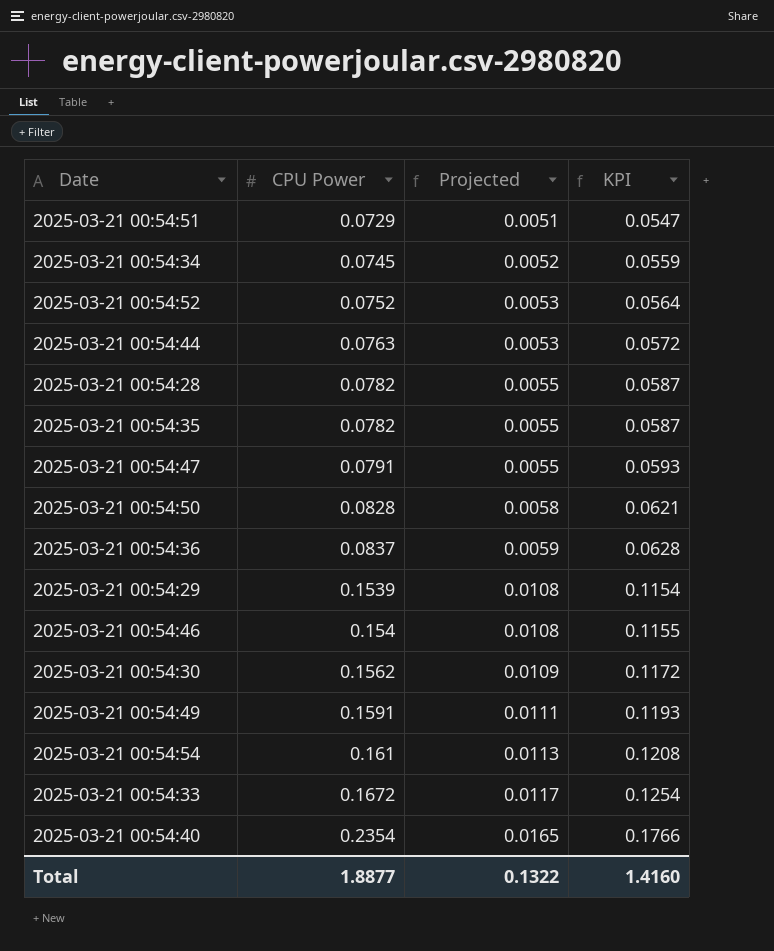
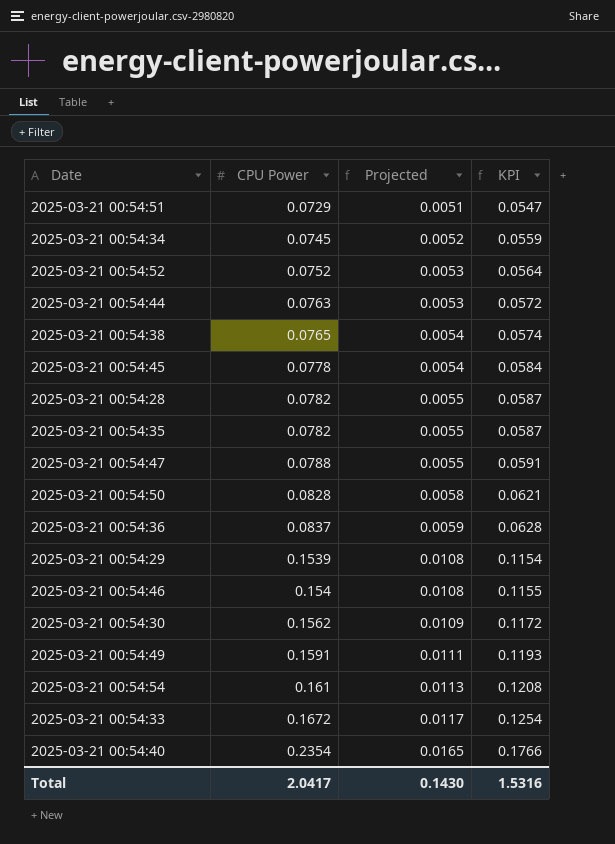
row 2025-03-21 00:54:38: none -> 0.0765 | 0.0054 | 0.0574
row 2025-03-21 00:54:45: none -> 0.0778 | 0.0054 | 0.0584
2025-03-21 00:54:47 | CPU Power: 0.0791 -> 0.0788
2025-03-21 00:54:47 | KPI: 0.0593 -> 0.0591
Total | CPU Power: 1.8877 -> 2.0417
Total | Projected: 0.1322 -> 0.1430
Total | KPI: 1.4160 -> 1.5316

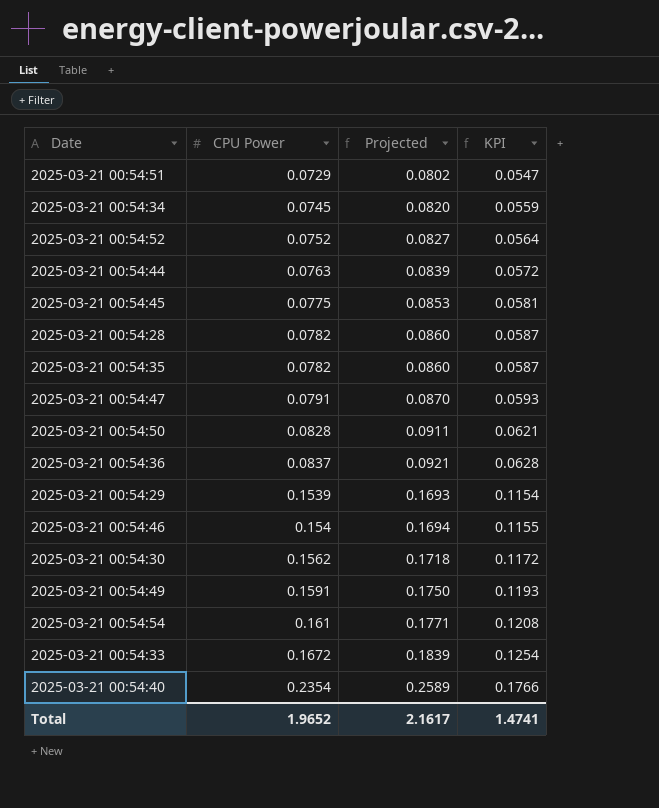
column Projected | formula: [CPU Power] * 0.07 -> [CPU Power] * 1.1
row 2025-03-21 00:54:38: 0.0765 | 0.0054 | 0.0574 -> none
2025-03-21 00:54:45 | CPU Power: 0.0778 -> 0.0775
2025-03-21 00:54:45 | KPI: 0.0584 -> 0.0581
2025-03-21 00:54:47 | CPU Power: 0.0788 -> 0.0791
2025-03-21 00:54:47 | KPI: 0.0591 -> 0.0593
Total | CPU Power: 2.0417 -> 1.9652
Total | Projected: 0.1430 -> 2.1617
Total | KPI: 1.5316 -> 1.4741

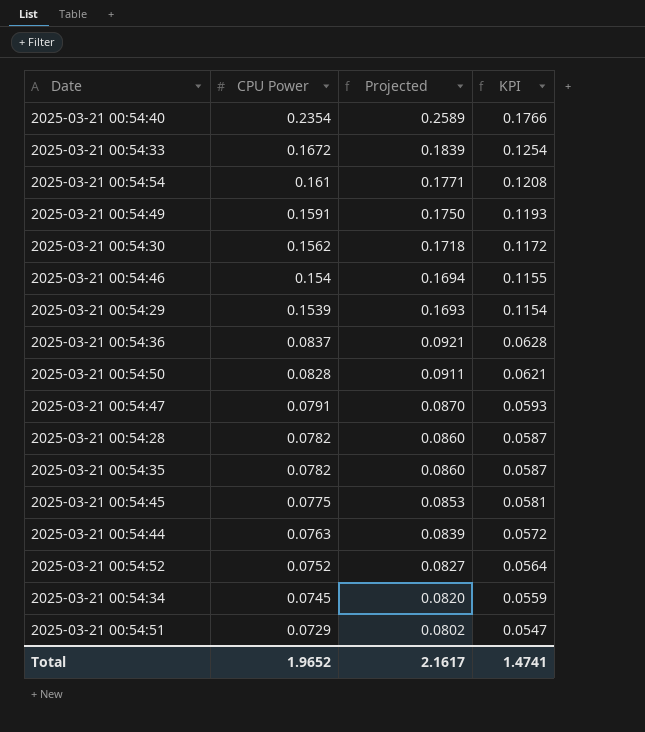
row order: CPU Power ascending -> CPU Power descending

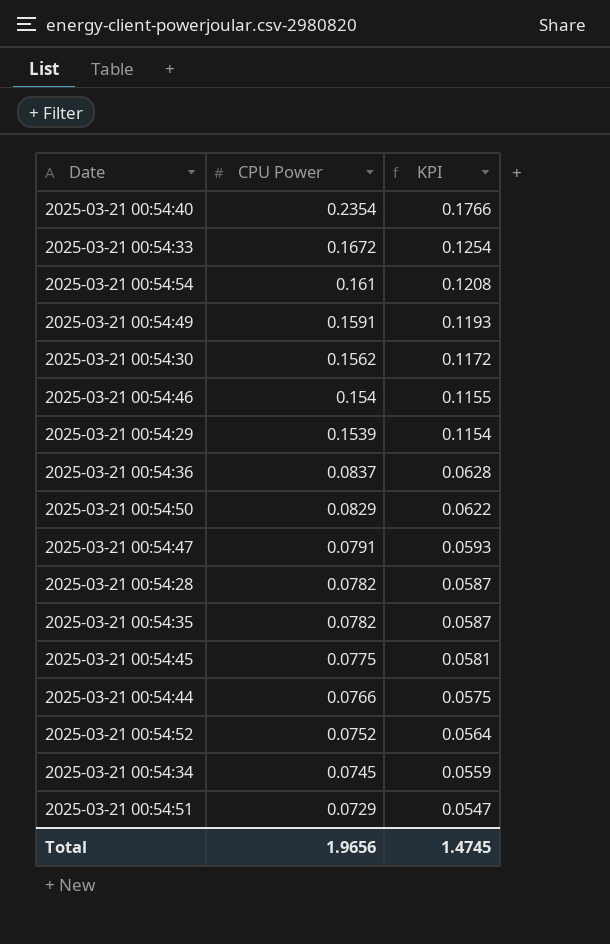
column Projected | formula: [CPU Power] * 1.1 -> none
2025-03-21 00:54:50 | CPU Power: 0.0828 -> 0.0829
2025-03-21 00:54:50 | KPI: 0.0621 -> 0.0622
2025-03-21 00:54:44 | CPU Power: 0.0763 -> 0.0766
2025-03-21 00:54:44 | KPI: 0.0572 -> 0.0575
Total | CPU Power: 1.9652 -> 1.9656
Total | KPI: 1.4741 -> 1.4745

